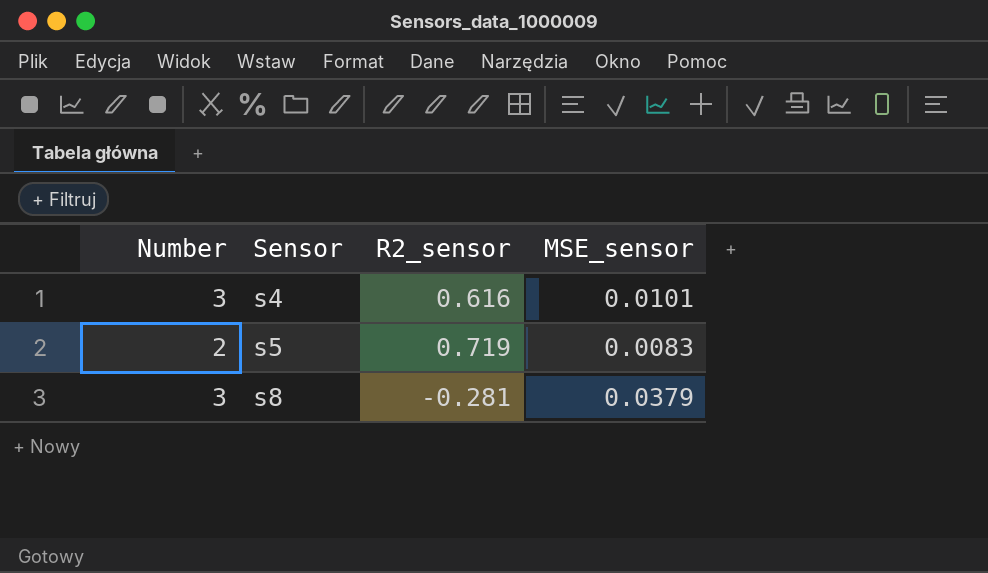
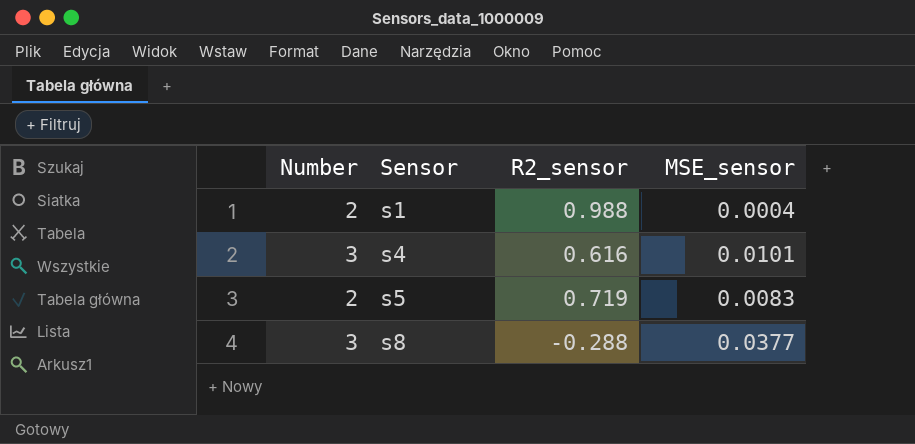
row s1: none -> 2 | 0.988 | 0.0004
s8 | R2_sensor: -0.281 -> -0.288
s8 | MSE_sensor: 0.0379 -> 0.0377

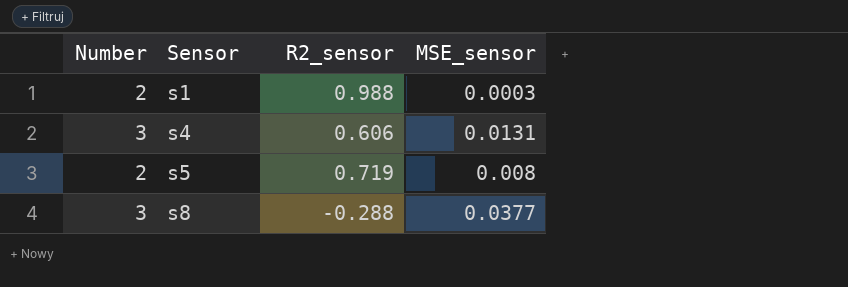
s1 | MSE_sensor: 0.0004 -> 0.0003
s4 | R2_sensor: 0.616 -> 0.606
s4 | MSE_sensor: 0.0101 -> 0.0131
s5 | MSE_sensor: 0.0083 -> 0.008

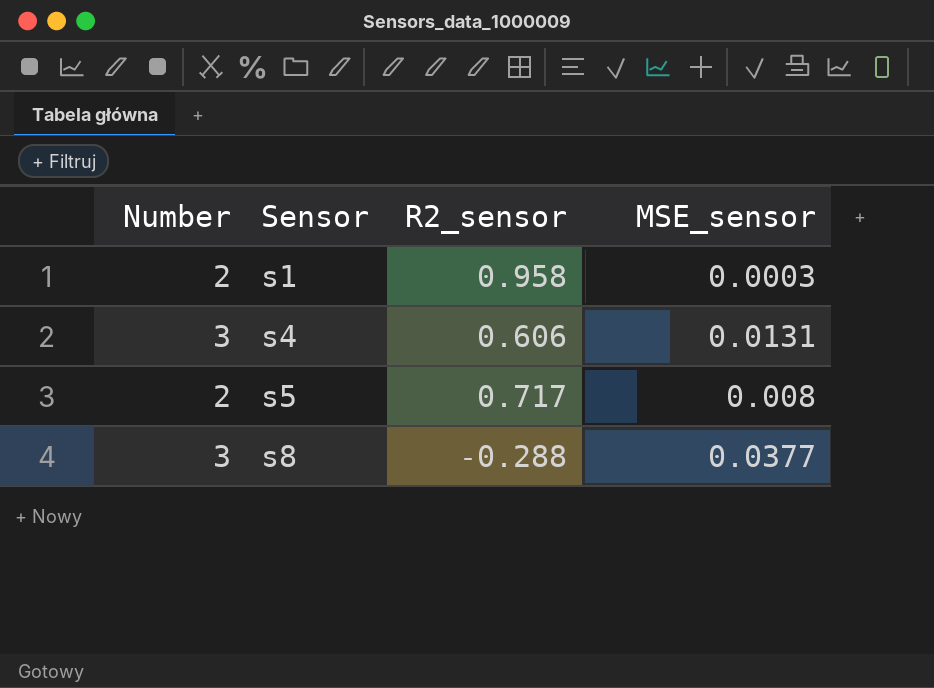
s1 | R2_sensor: 0.988 -> 0.958
s5 | R2_sensor: 0.719 -> 0.717

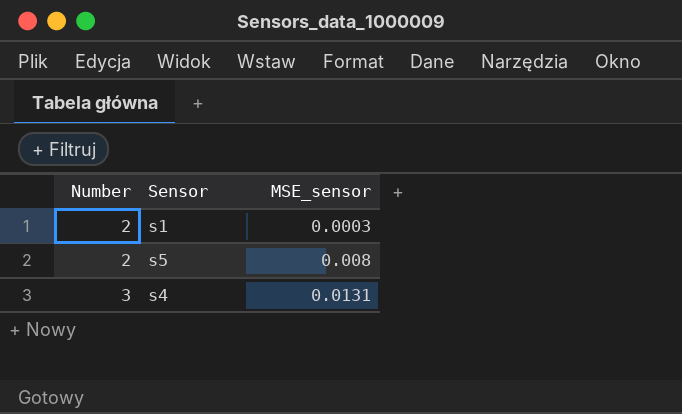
row order: Sensor ascending -> Number ascending
column R2_sensor | position: 3 -> none
row s8: 3 | -0.288 | 0.0377 -> none

